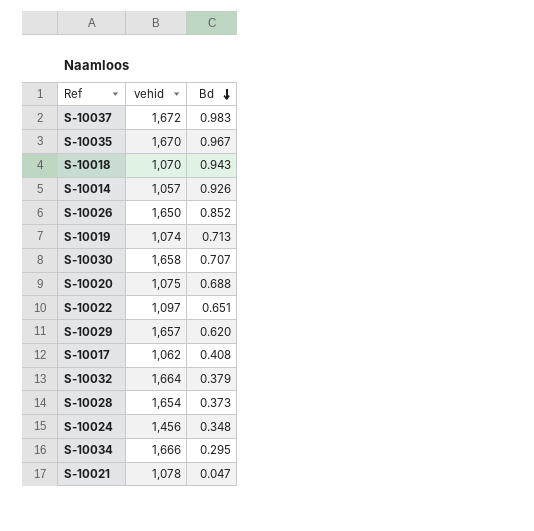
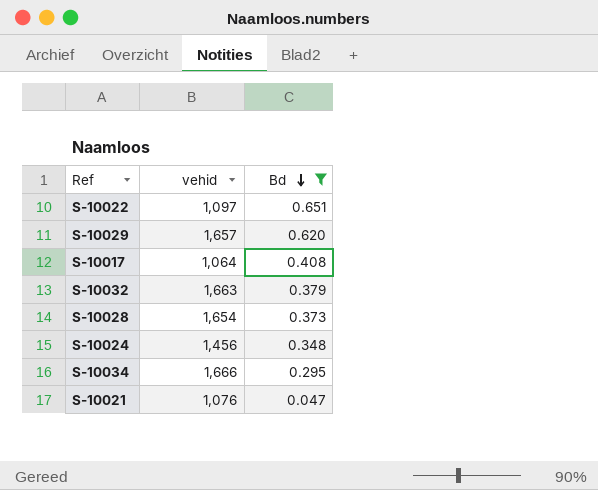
filter: none -> Bd <= 0.651
S-10017 | vehid: 1,062 -> 1,064
S-10032 | vehid: 1,664 -> 1,663
S-10021 | vehid: 1,078 -> 1,076

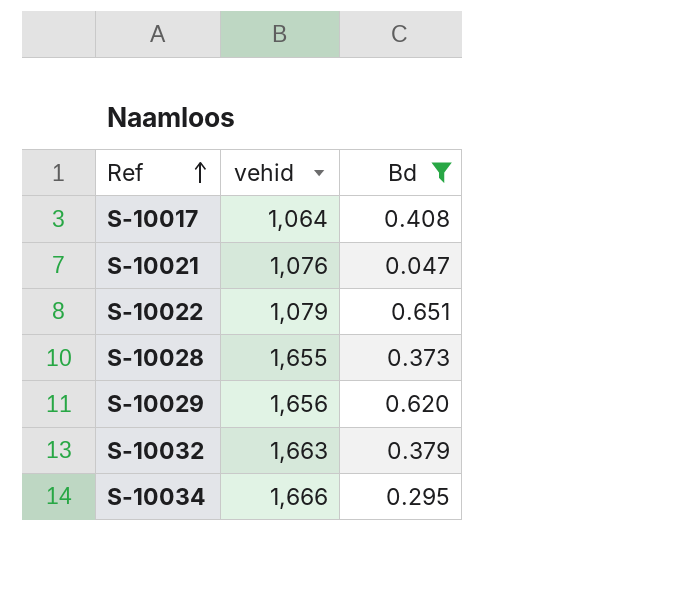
row order: Bd descending -> Ref ascending
row S-10024: 1,456 | 0.348 -> none
S-10022 | vehid: 1,097 -> 1,079
S-10028 | vehid: 1,654 -> 1,655
S-10029 | vehid: 1,657 -> 1,656

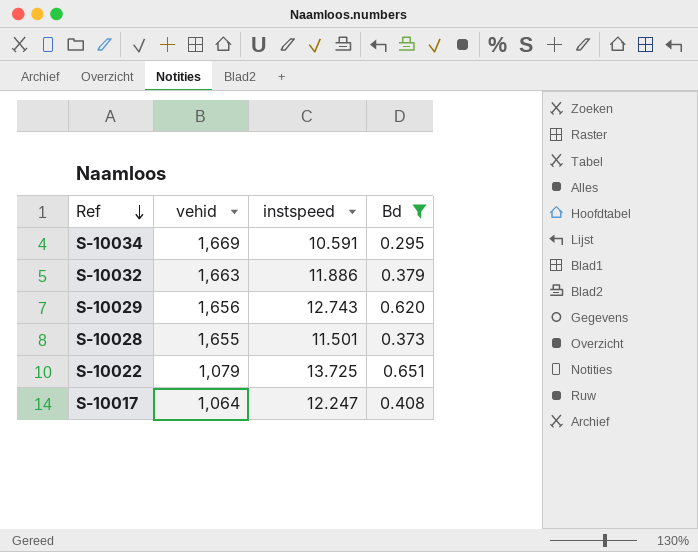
row order: Ref ascending -> Ref descending
column instspeed | position: none -> 3
row S-10021: 1,076 | 0.047 -> none
S-10034 | vehid: 1,666 -> 1,669

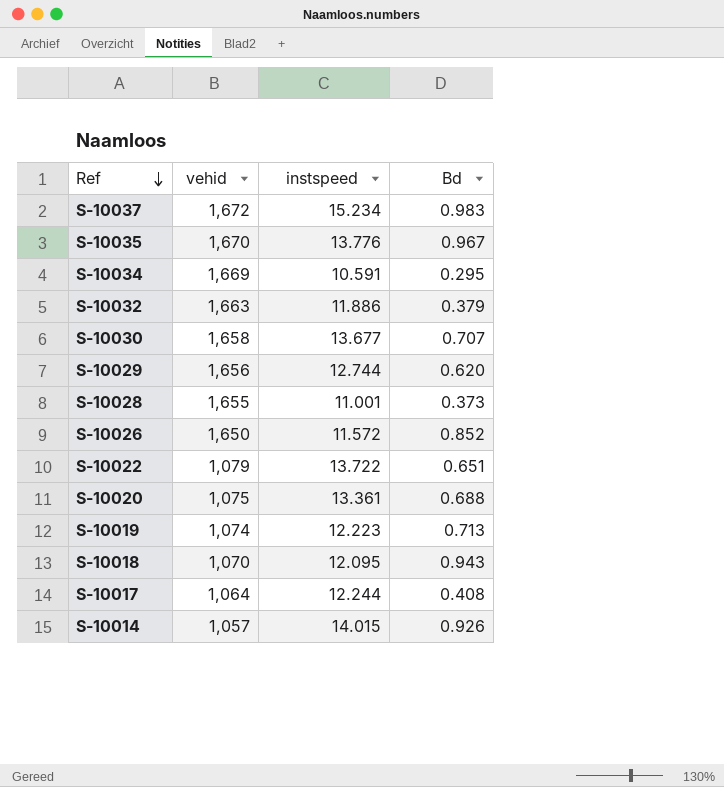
filter: Bd <= 0.651 -> none
S-10029 | instspeed: 12.743 -> 12.744
S-10028 | instspeed: 11.501 -> 11.001
S-10022 | instspeed: 13.725 -> 13.722
S-10017 | instspeed: 12.247 -> 12.244

